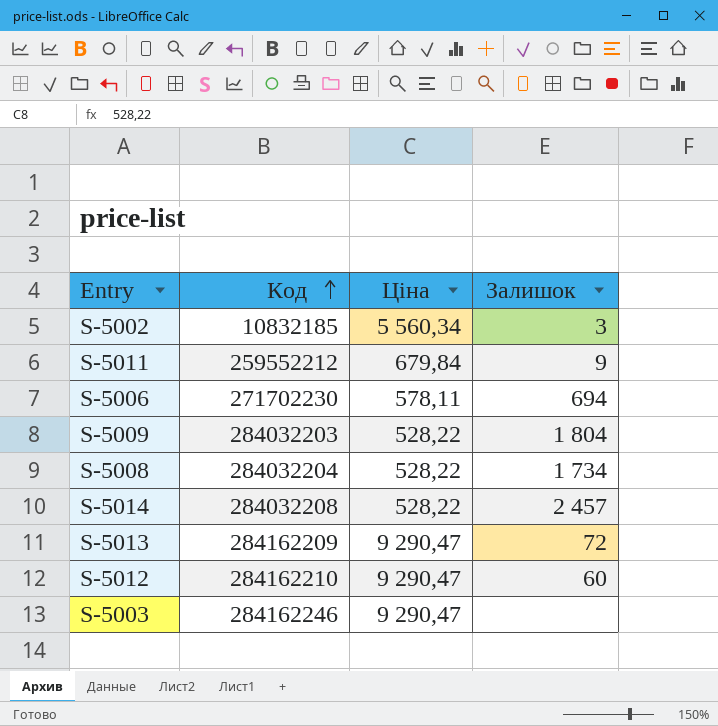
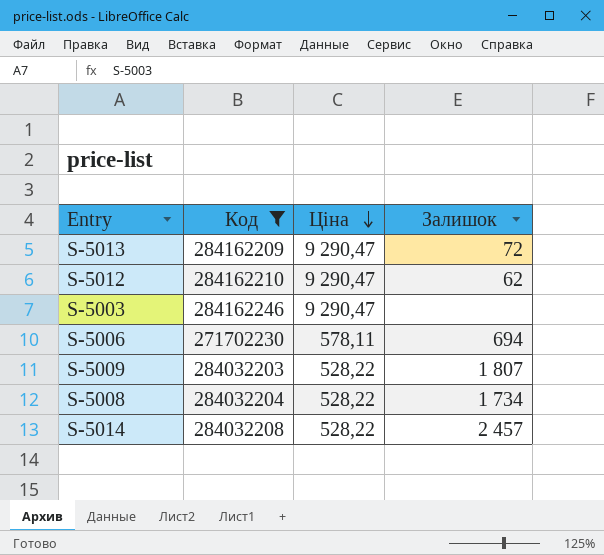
filter: none -> Код >= 271702230
row order: Код ascending -> Ціна descending
S-5012 | Залишок: 60 -> 62
S-5009 | Залишок: 1 804 -> 1 807

